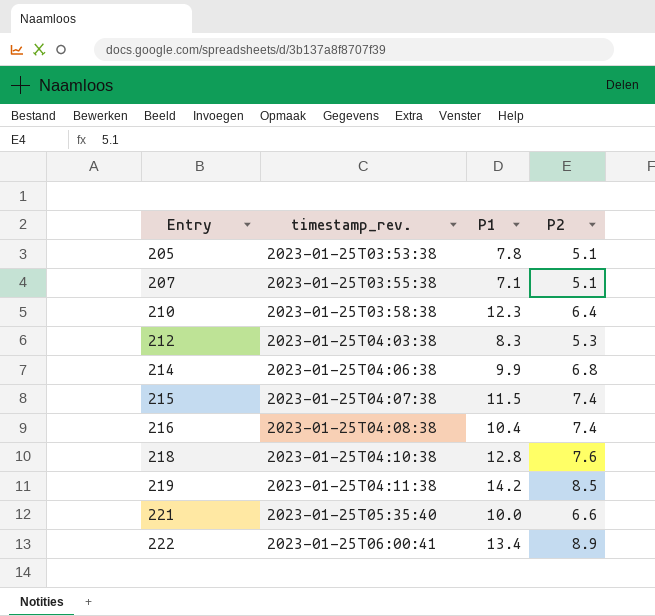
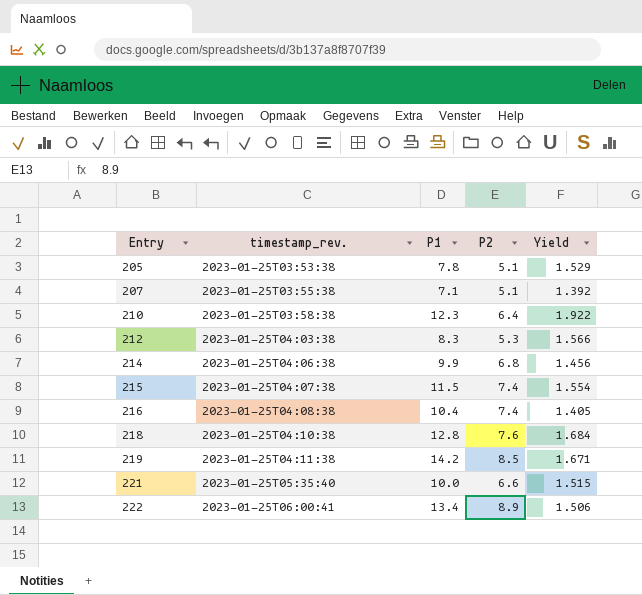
column Yield | formula: none -> [P1] / [P2]

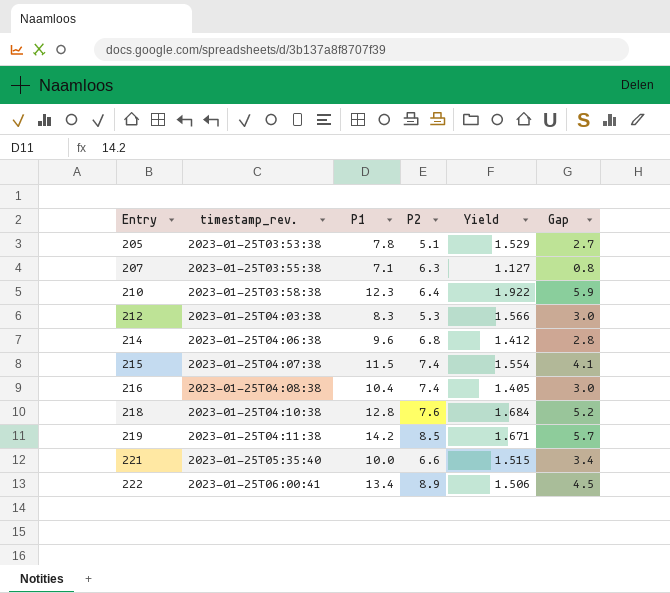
column Gap | formula: none -> [P1] - [P2]
207 | P2: 5.1 -> 6.3
207 | Yield: 1.392 -> 1.127
214 | P1: 9.9 -> 9.6
214 | Yield: 1.456 -> 1.412

